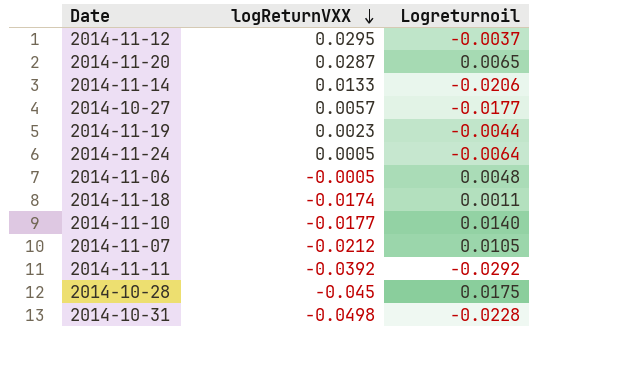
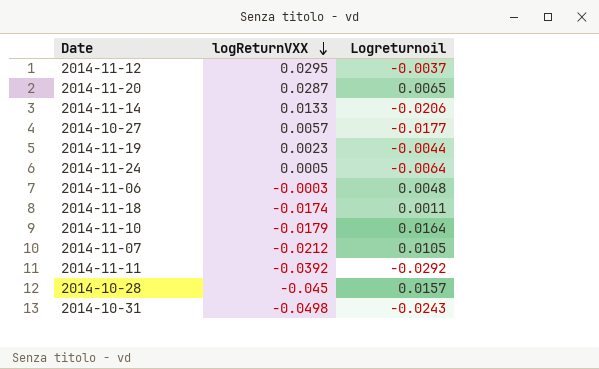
2014-11-06 | logReturnVXX: -0.0005 -> -0.0003
2014-11-10 | logReturnVXX: -0.0177 -> -0.0179
2014-11-10 | Logreturnoil: 0.0140 -> 0.0164
2014-10-28 | Logreturnoil: 0.0175 -> 0.0157
2014-10-31 | Logreturnoil: -0.0228 -> -0.0243

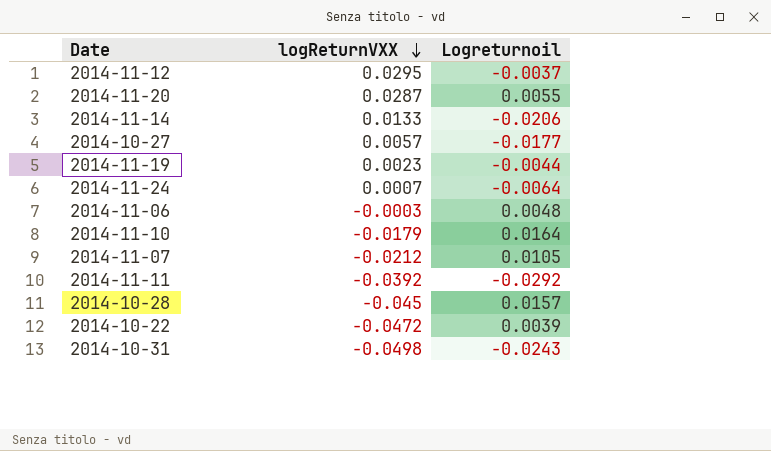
row 2014-11-18: -0.0174 | 0.0011 -> none
2014-11-20 | Logreturnoil: 0.0065 -> 0.0055
2014-11-24 | logReturnVXX: 0.0005 -> 0.0007
row 2014-10-22: none -> -0.0472 | 0.0039

